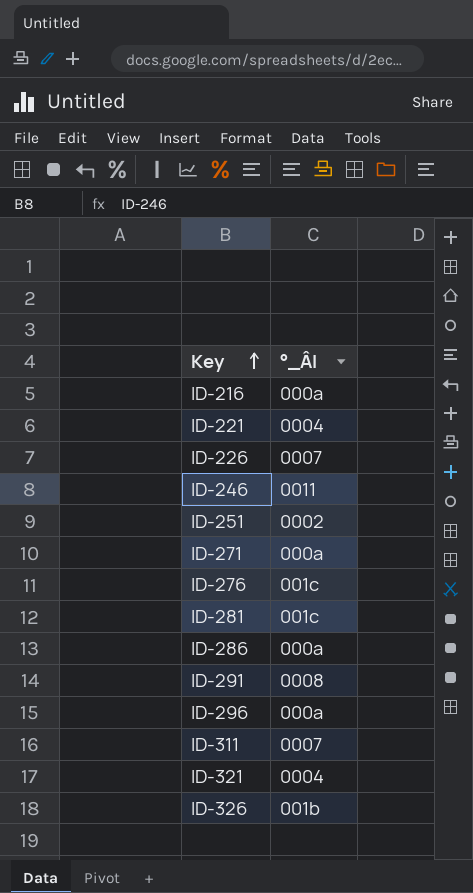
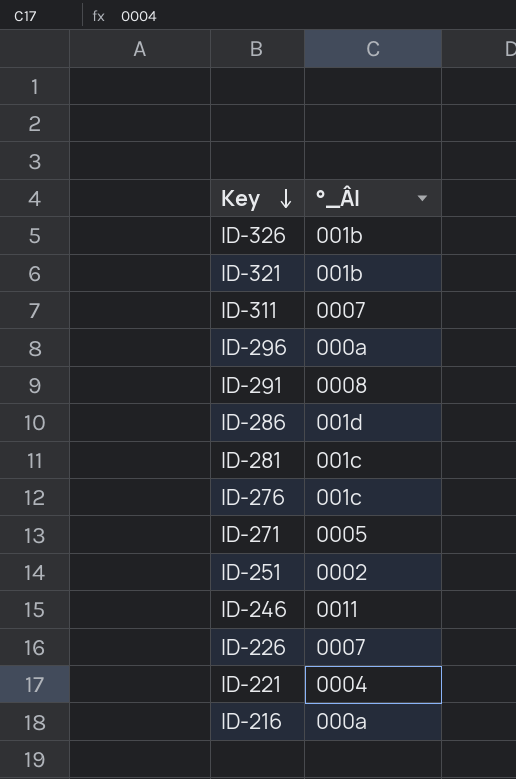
row order: Key ascending -> Key descending
ID-321 | °_ÂI: 0004 -> 001b
ID-286 | °_ÂI: 000a -> 001d
ID-271 | °_ÂI: 000a -> 0005

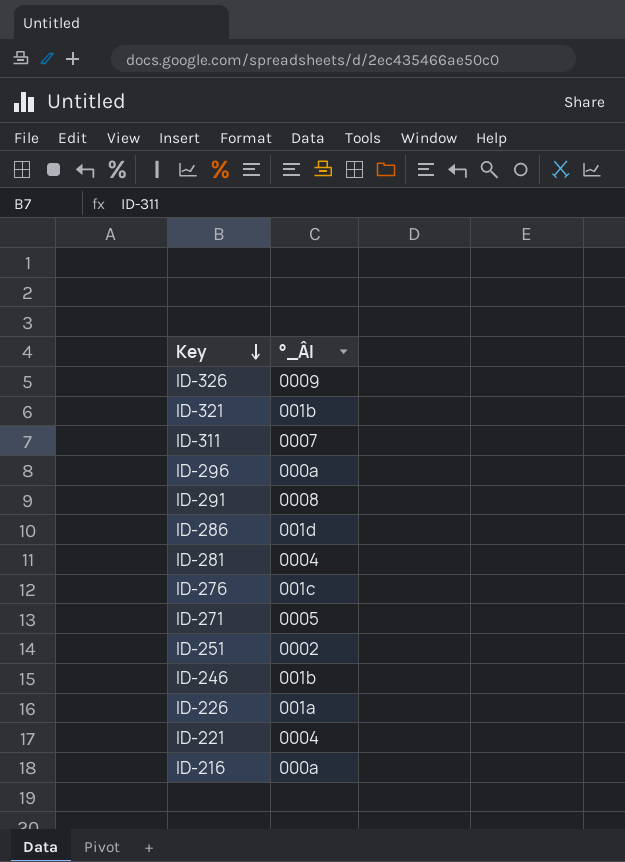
ID-326 | °_ÂI: 001b -> 0009
ID-281 | °_ÂI: 001c -> 0004
ID-246 | °_ÂI: 0011 -> 001b
ID-226 | °_ÂI: 0007 -> 001a

